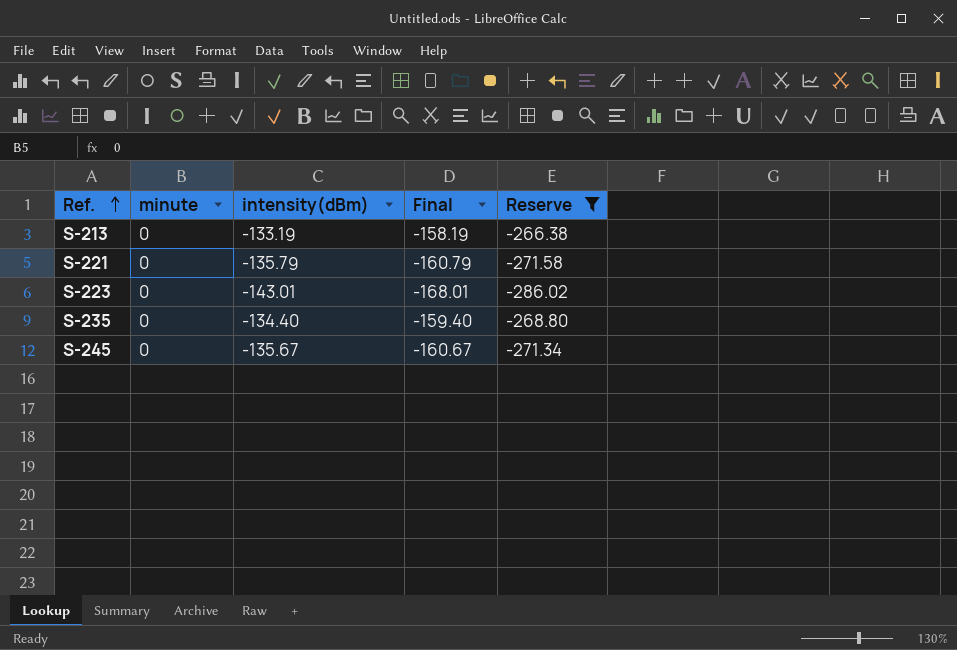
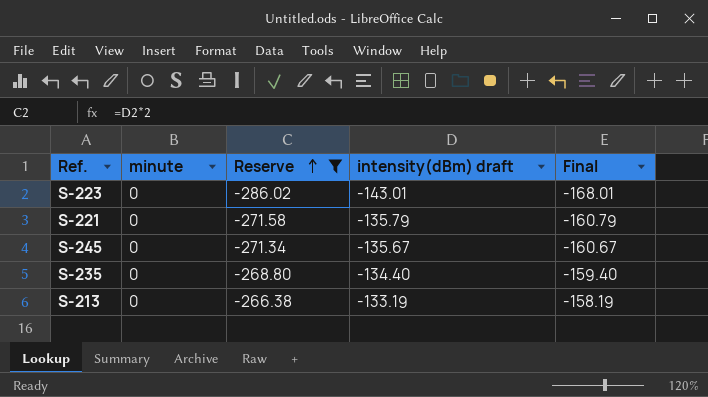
row order: Ref. ascending -> Reserve ascending
column Reserve | position: 5 -> 3
column name: intensity(dBm) -> intensity(dBm) draft

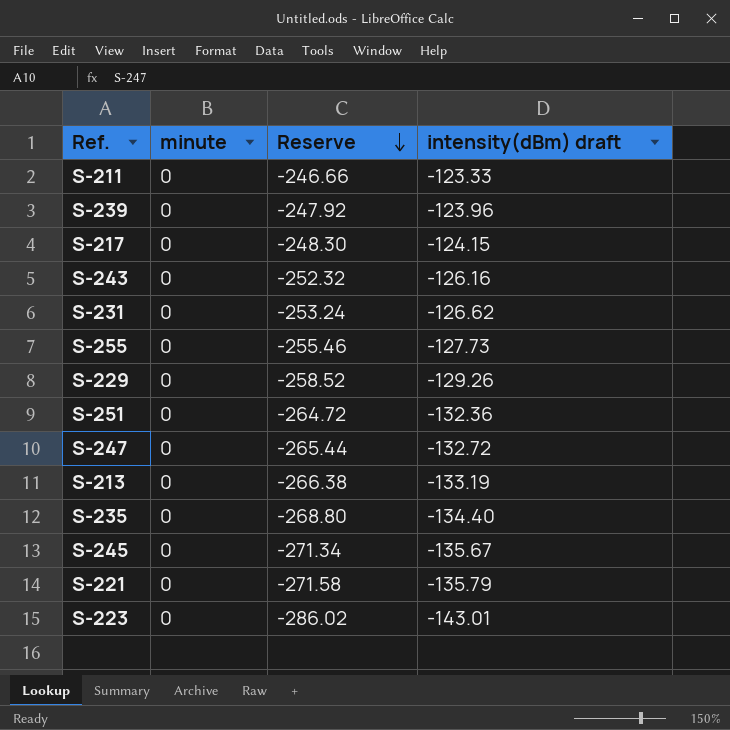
filter: Reserve <= -266.38 -> none
row order: Reserve ascending -> Reserve descending
column Final | formula: [intensity(dBm) draft] - 25 -> none

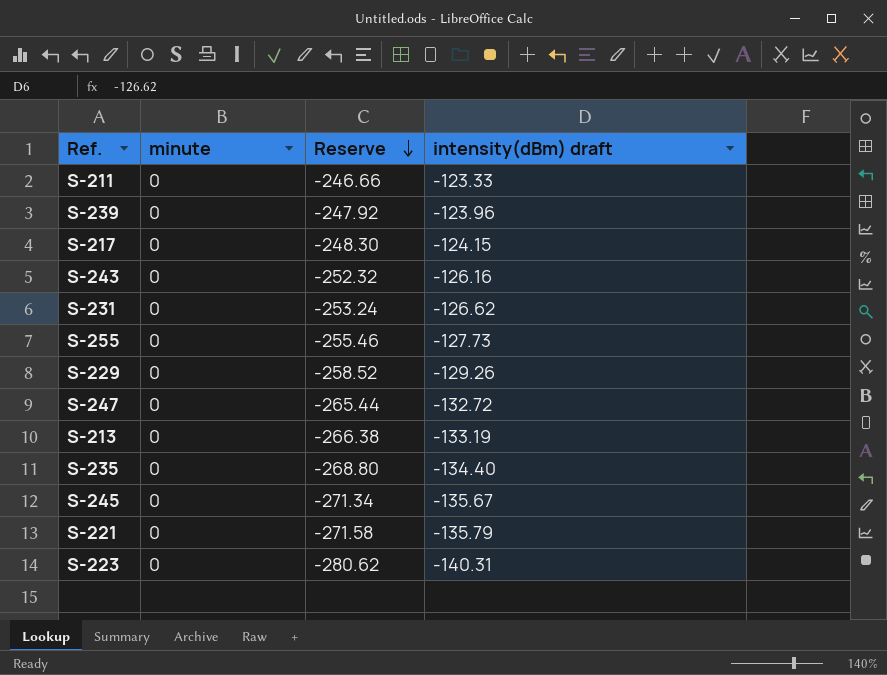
row S-251: 0 | -264.72 | -132.36 -> none
S-223 | Reserve: -286.02 -> -280.62
S-223 | intensity(dBm) draft: -143.01 -> -140.31

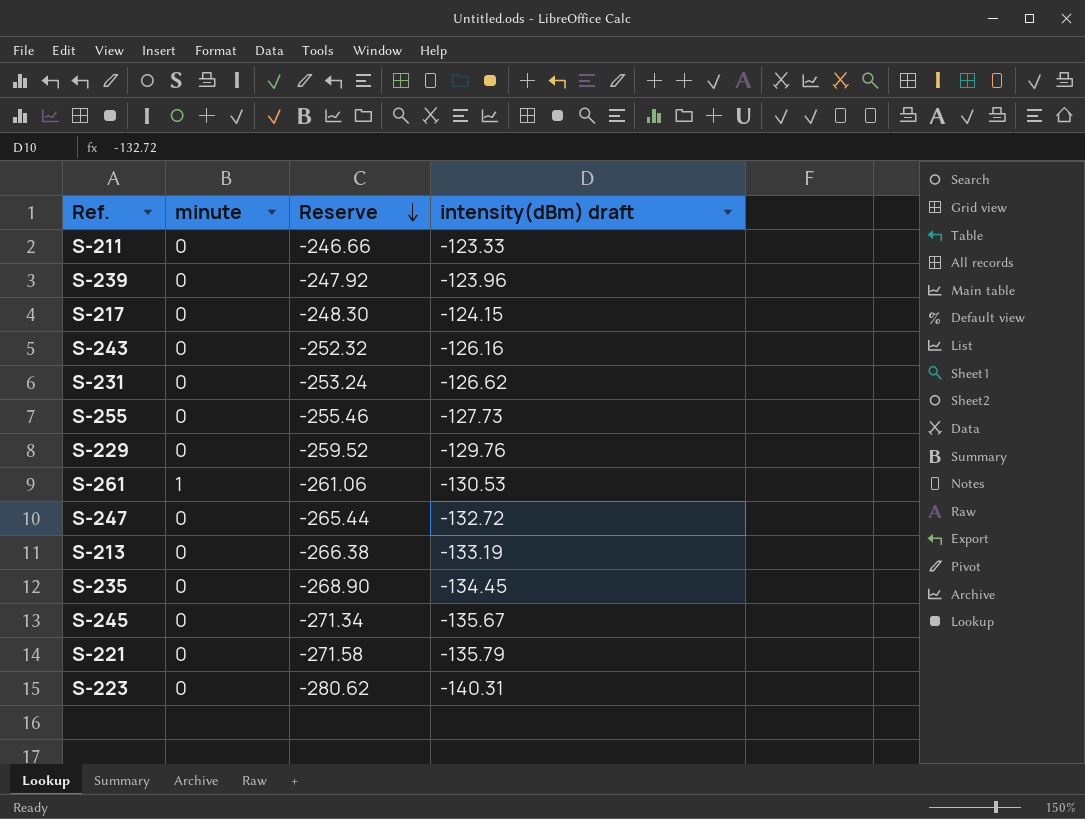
S-229 | Reserve: -258.52 -> -259.52
S-229 | intensity(dBm) draft: -129.26 -> -129.76
row S-261: none -> 1 | -261.06 | -130.53
S-235 | Reserve: -268.80 -> -268.90
S-235 | intensity(dBm) draft: -134.40 -> -134.45

